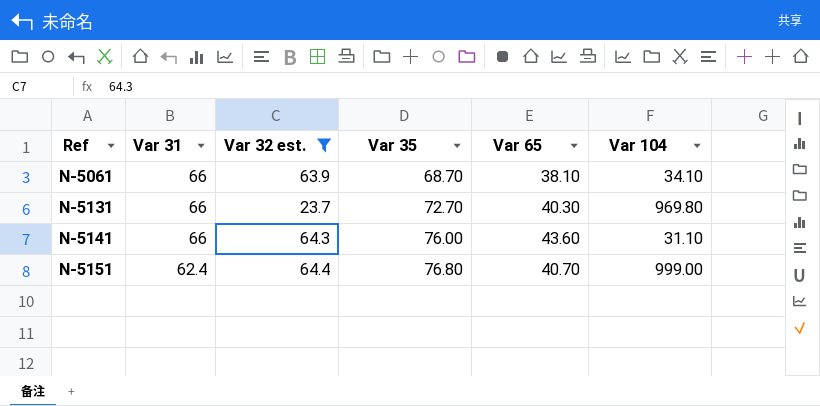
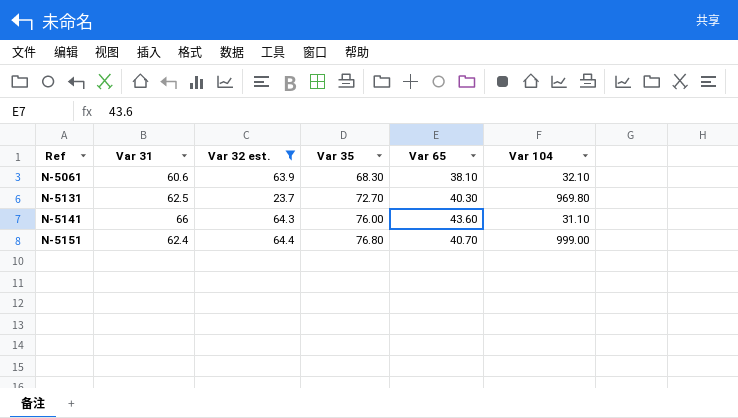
N-5061 | Var 31: 66 -> 60.6
N-5061 | Var 35: 68.70 -> 68.30
N-5061 | Var 104: 34.10 -> 32.10
N-5131 | Var 31: 66 -> 62.5

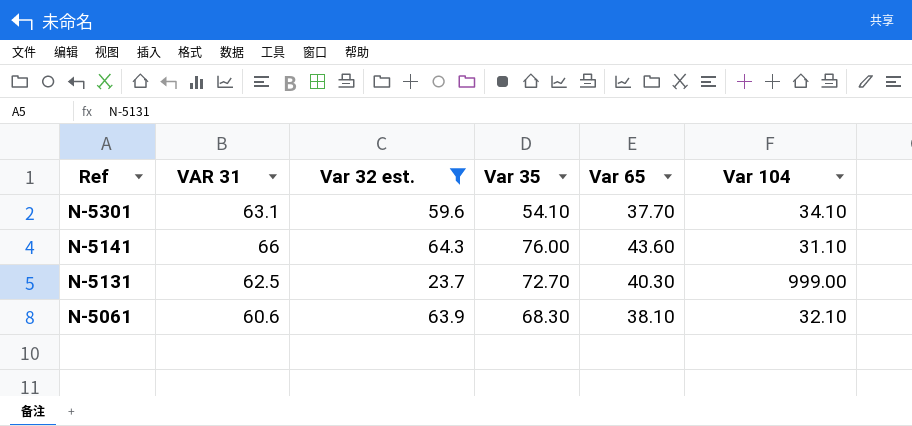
row order: Ref ascending -> Ref descending
column name: Var 31 -> VAR 31
row N-5151: 62.4 | 64.4 | 76.80 | 40.70 | 999.00 -> none
row N-5301: none -> 63.1 | 59.6 | 54.10 | 37.70 | 34.10
N-5131 | Var 104: 969.80 -> 999.00

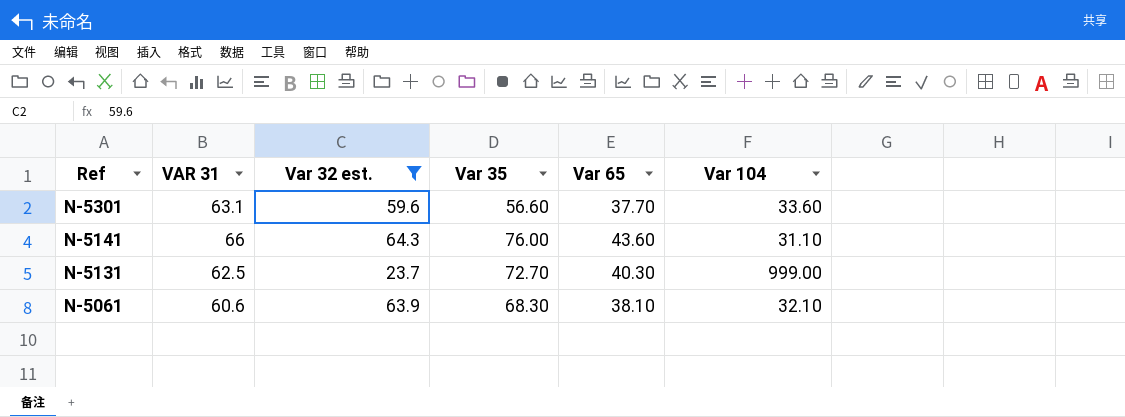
N-5301 | Var 35: 54.10 -> 56.60
N-5301 | Var 104: 34.10 -> 33.60

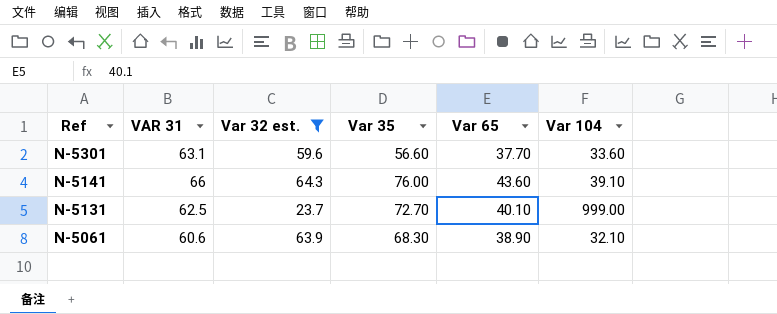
N-5141 | Var 104: 31.10 -> 39.10
N-5131 | Var 65: 40.30 -> 40.10
N-5061 | Var 65: 38.10 -> 38.90

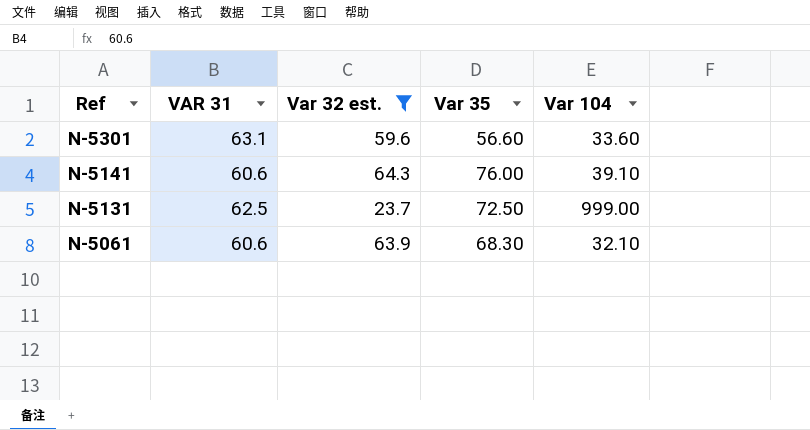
column Var 65 | position: 5 -> none
N-5141 | VAR 31: 66 -> 60.6
N-5131 | Var 35: 72.70 -> 72.50

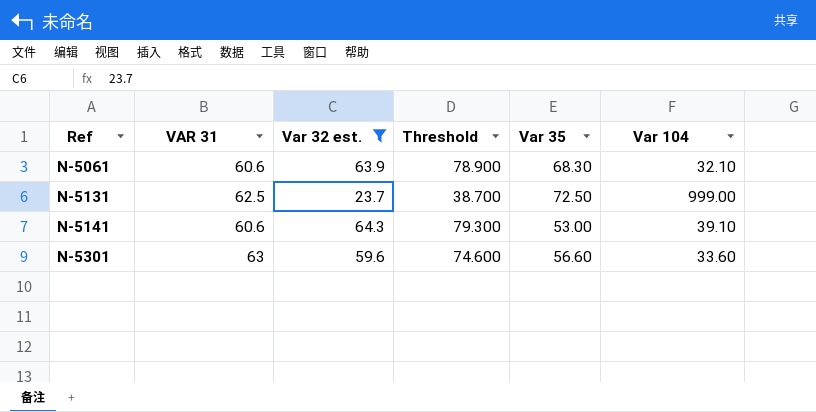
row order: Ref descending -> Ref ascending
column Threshold | formula: none -> [Var 32 est.] + 15
N-5141 | Var 35: 76.00 -> 53.00
N-5301 | VAR 31: 63.1 -> 63

